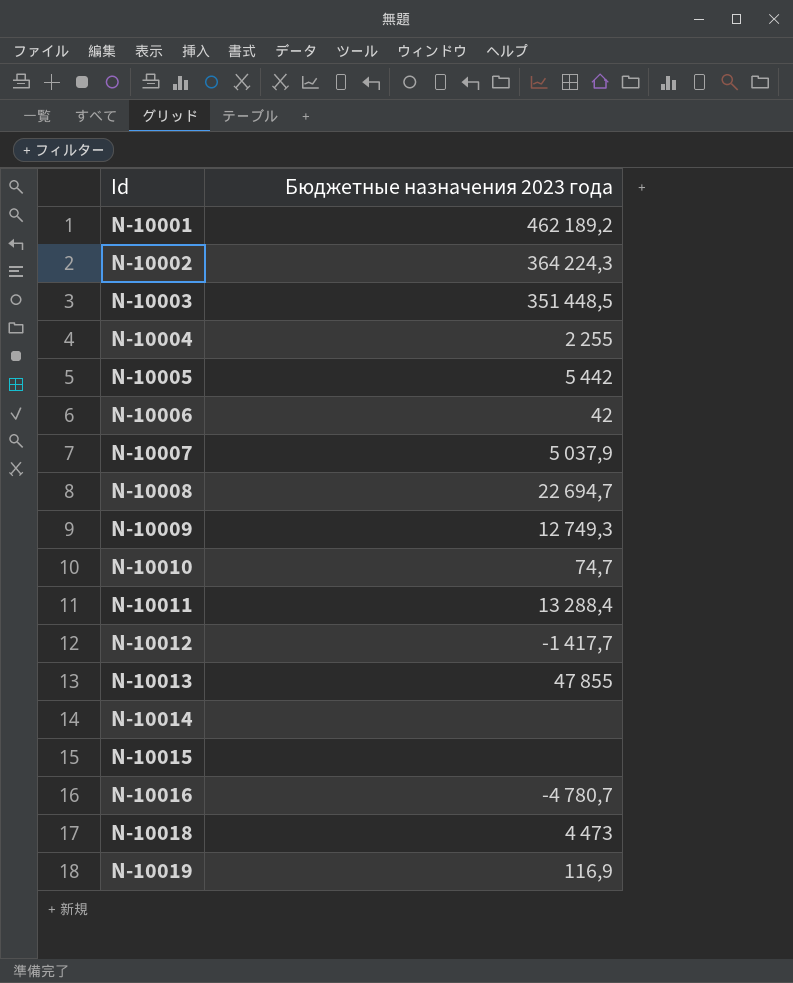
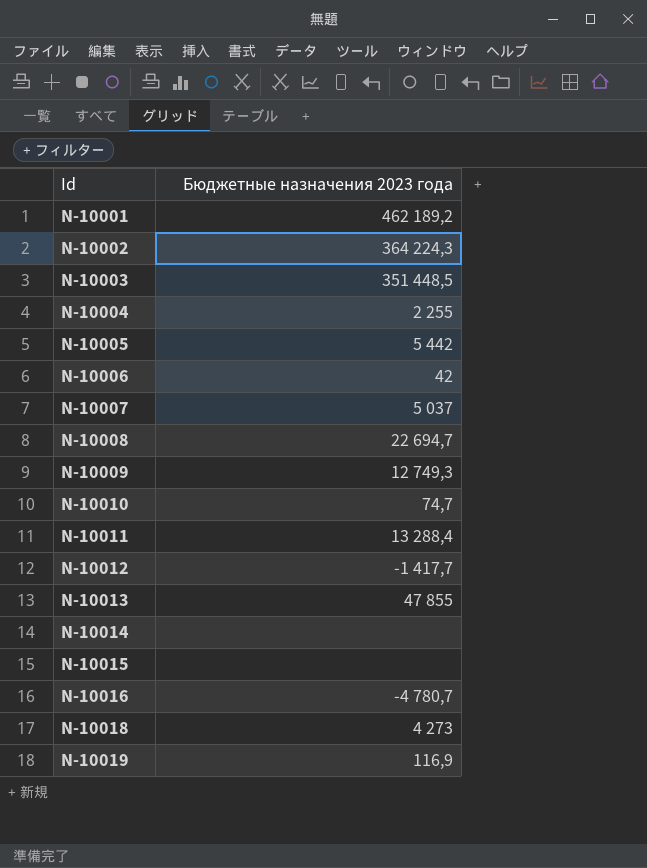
N-10007 | Бюджетные назначения 2023 года: 5 037,9 -> 5 037
N-10018 | Бюджетные назначения 2023 года: 4 473 -> 4 273

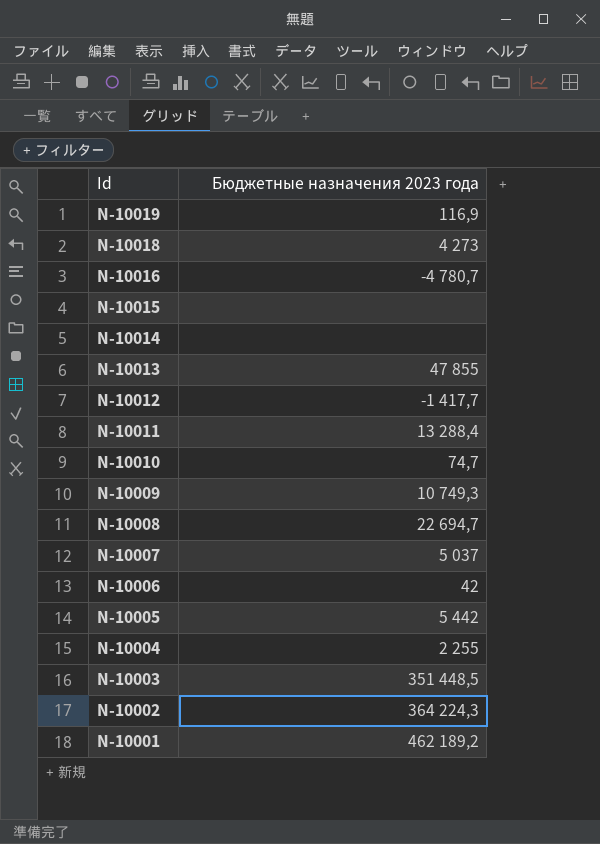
row order: Id ascending -> Id descending
N-10009 | Бюджетные назначения 2023 года: 12 749,3 -> 10 749,3

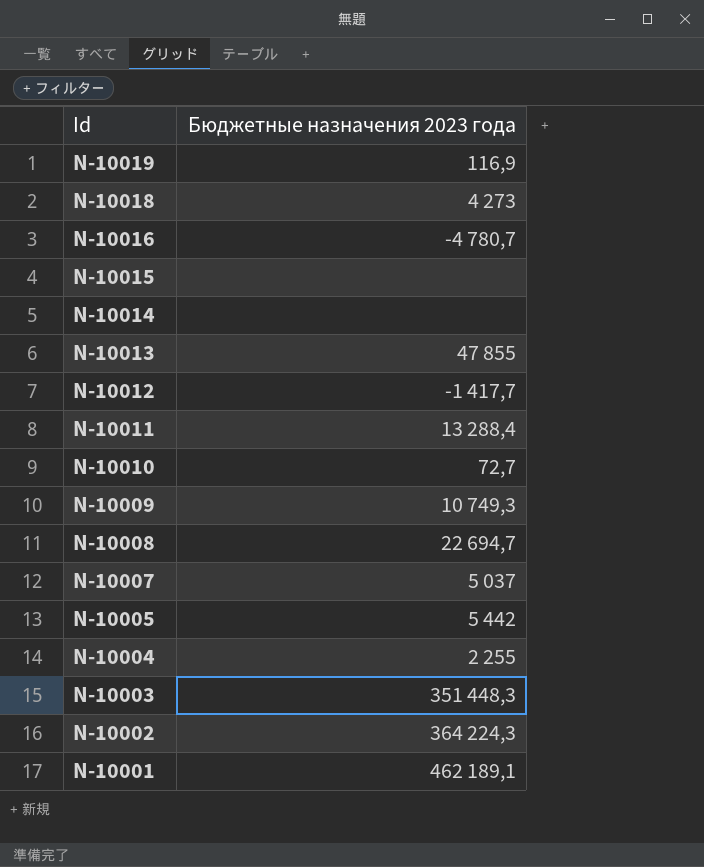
row N-10006: 42 -> none
N-10010 | Бюджетные назначения 2023 года: 74,7 -> 72,7
N-10003 | Бюджетные назначения 2023 года: 351 448,5 -> 351 448,3
N-10001 | Бюджетные назначения 2023 года: 462 189,2 -> 462 189,1

